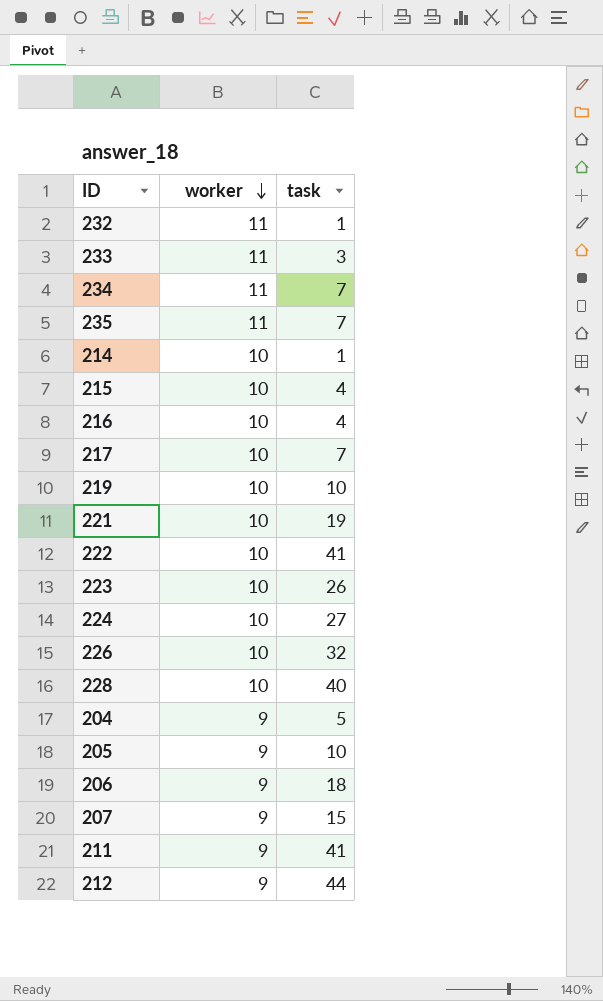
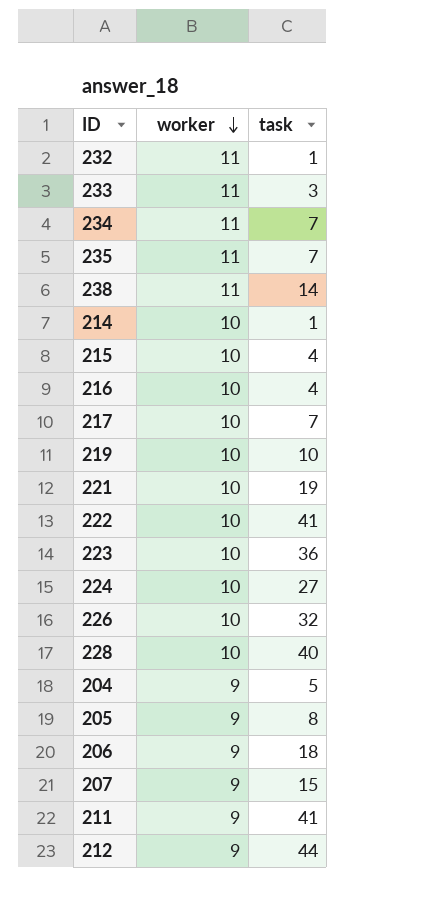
row 238: none -> 11 | 14
223 | task: 26 -> 36
205 | task: 10 -> 8

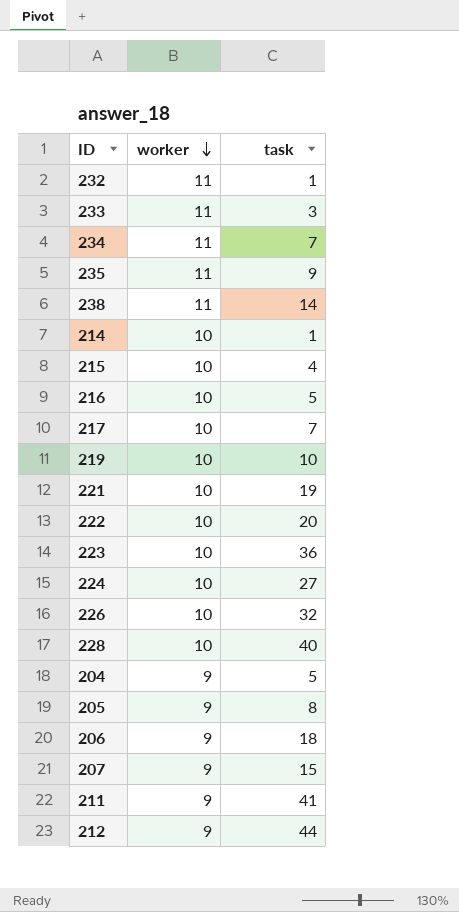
235 | task: 7 -> 9
216 | task: 4 -> 5
222 | task: 41 -> 20

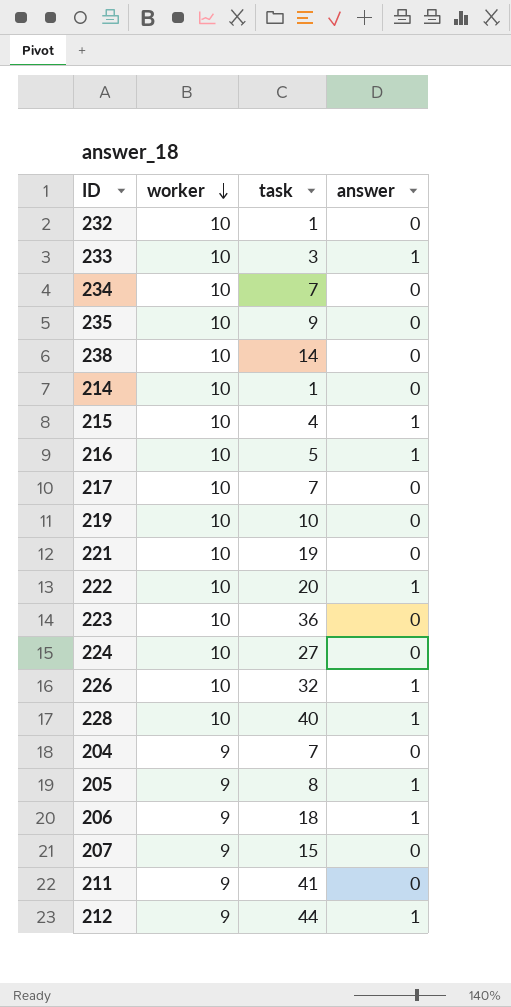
column answer | position: none -> 4
232 | worker: 11 -> 10
233 | worker: 11 -> 10
234 | worker: 11 -> 10
235 | worker: 11 -> 10
238 | worker: 11 -> 10
204 | task: 5 -> 7

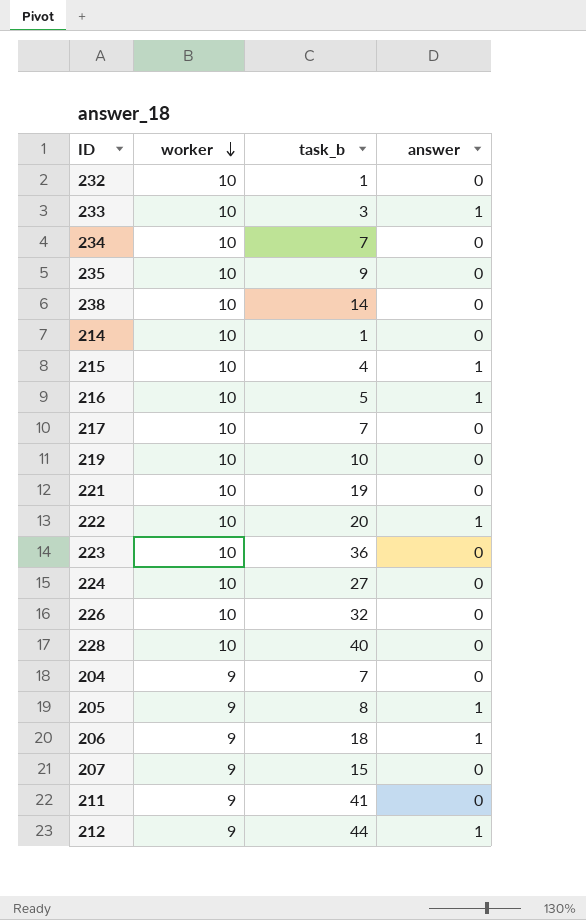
column name: task -> task_b
226 | answer: 1 -> 0
228 | answer: 1 -> 0

